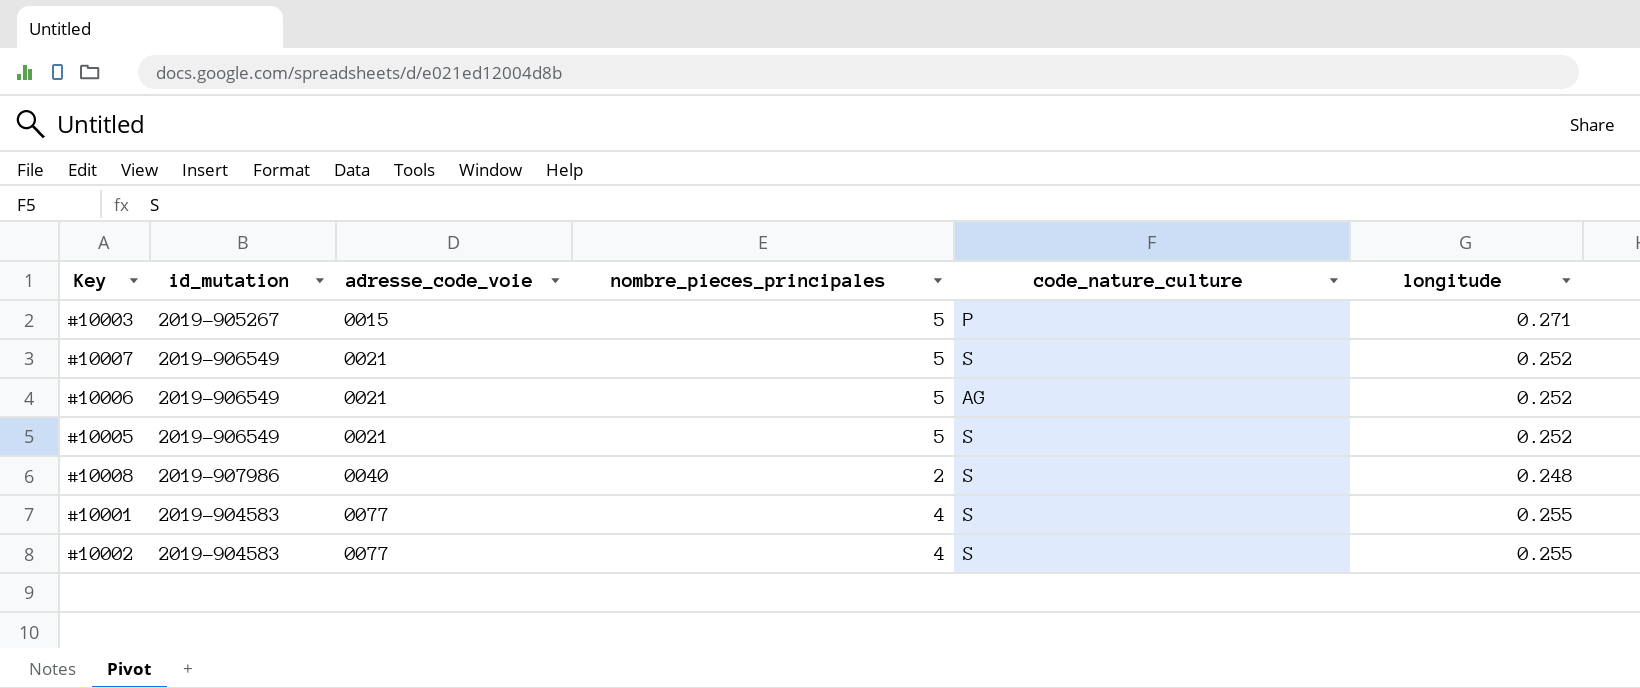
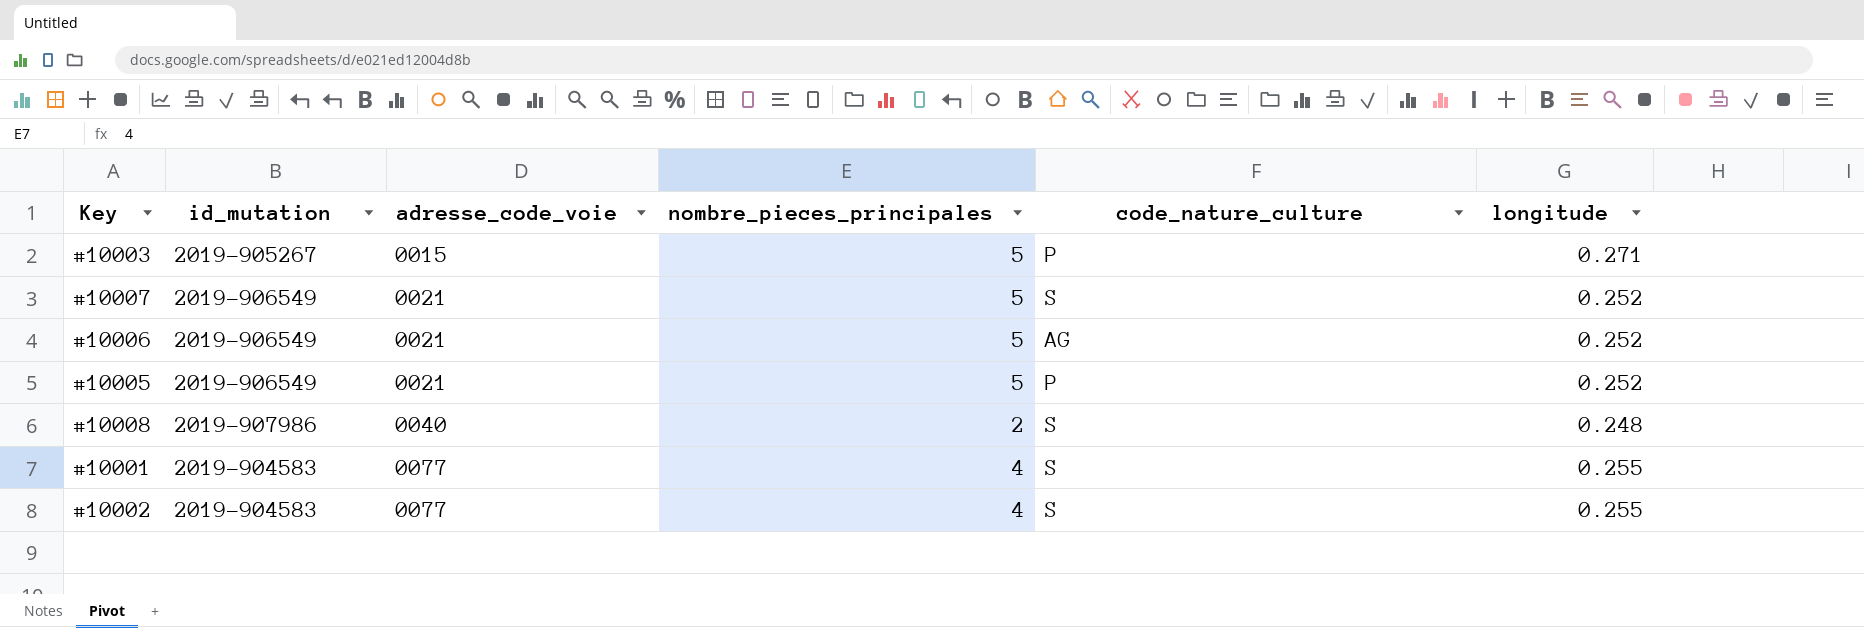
#10005 | code_nature_culture: S -> P

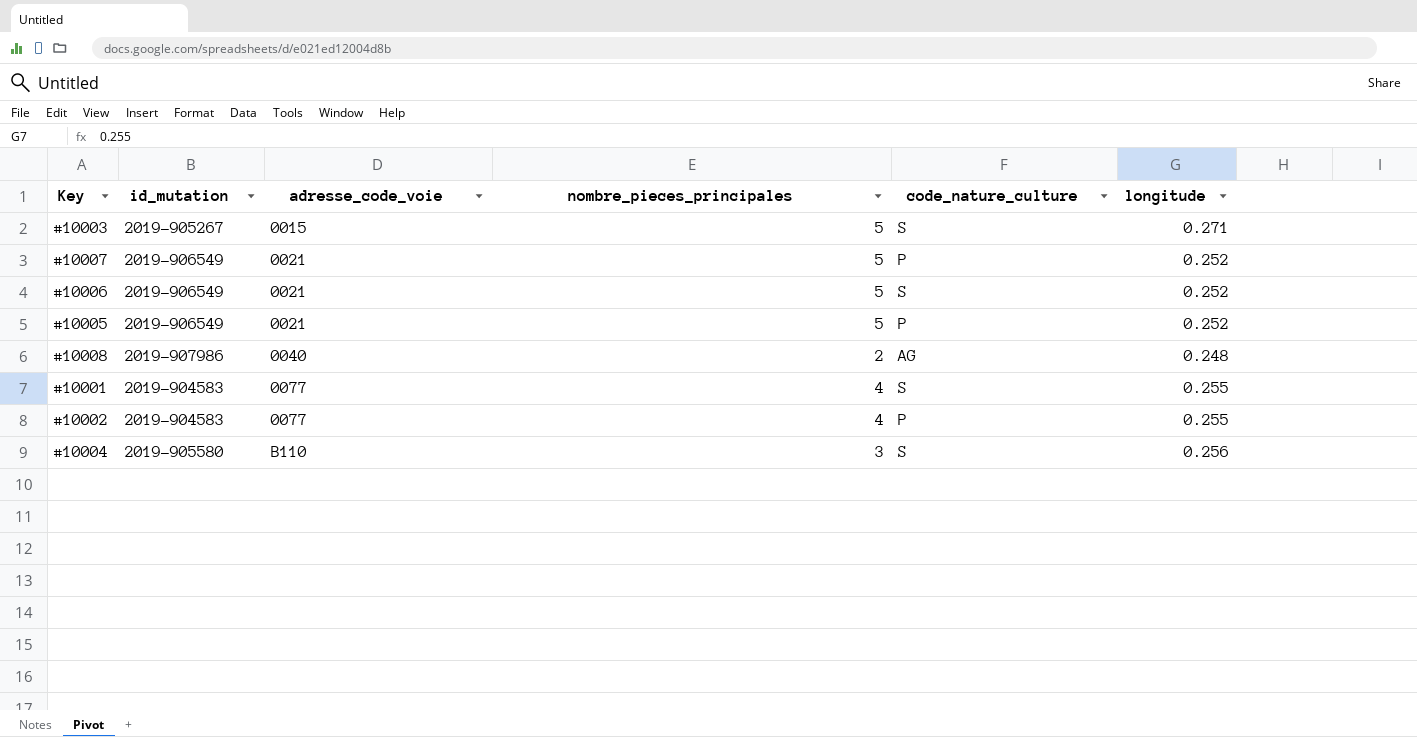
#10003 | code_nature_culture: P -> S
#10007 | code_nature_culture: S -> P
#10006 | code_nature_culture: AG -> S
#10008 | code_nature_culture: S -> AG
#10002 | code_nature_culture: S -> P
row #10004: none -> 2019-905580 | B110 | 3 | S | 0.256

